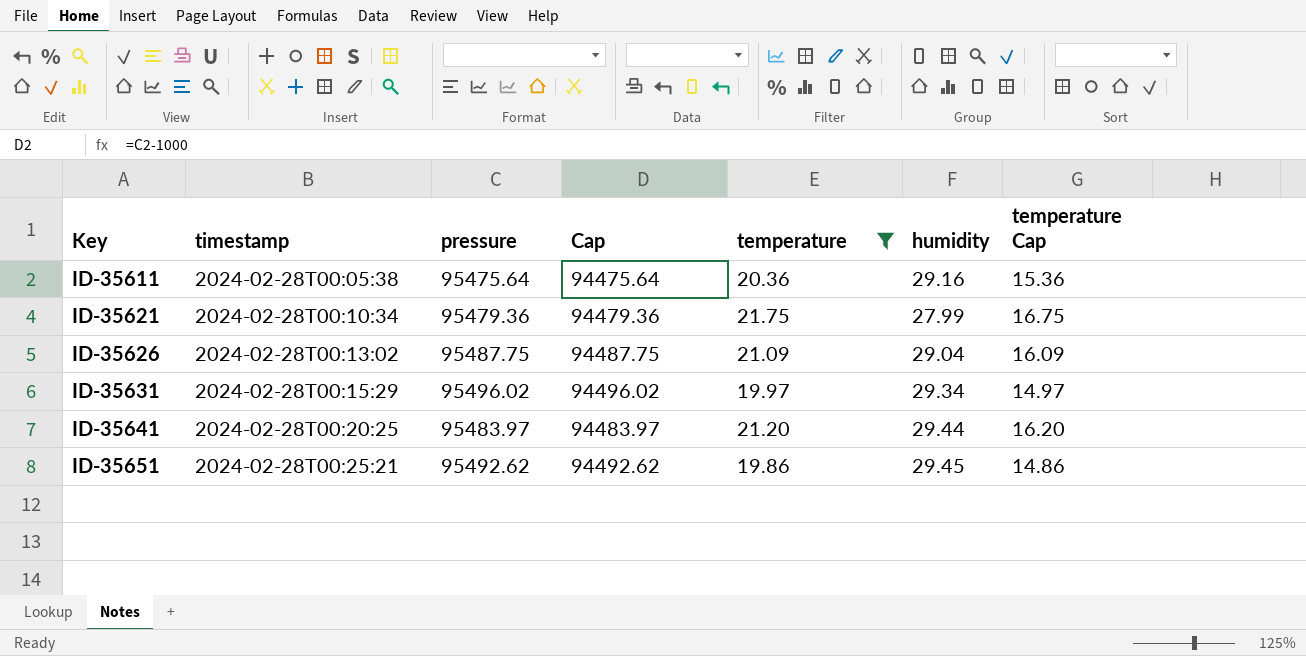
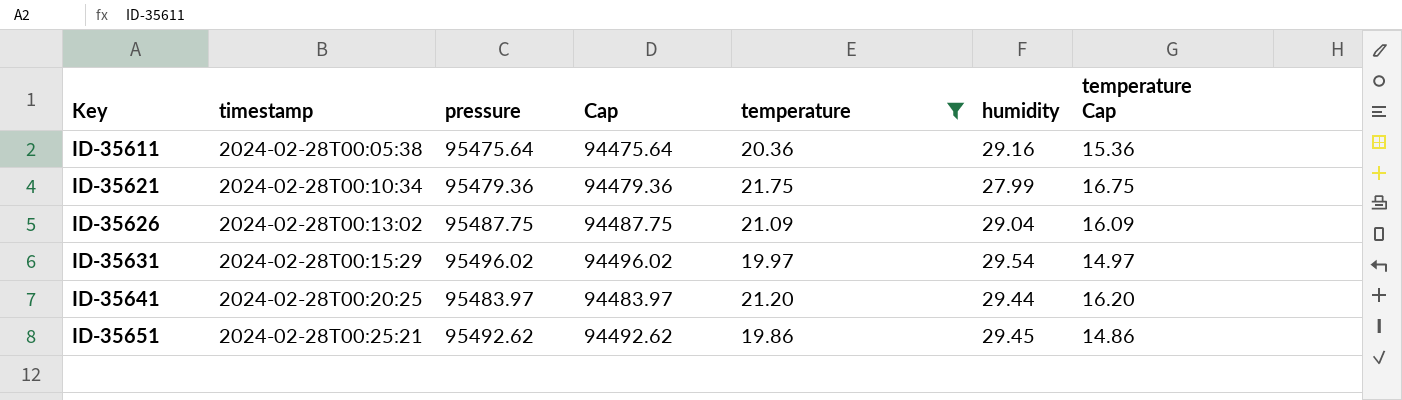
ID-35631 | humidity: 29.34 -> 29.54

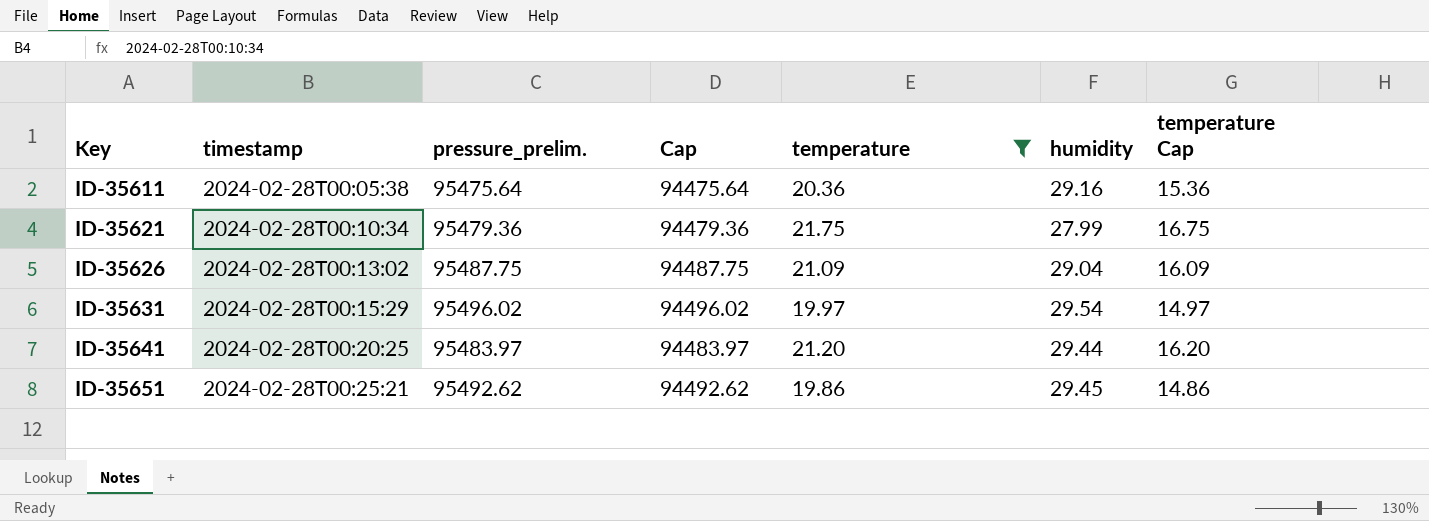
column name: pressure -> pressure_prelim.

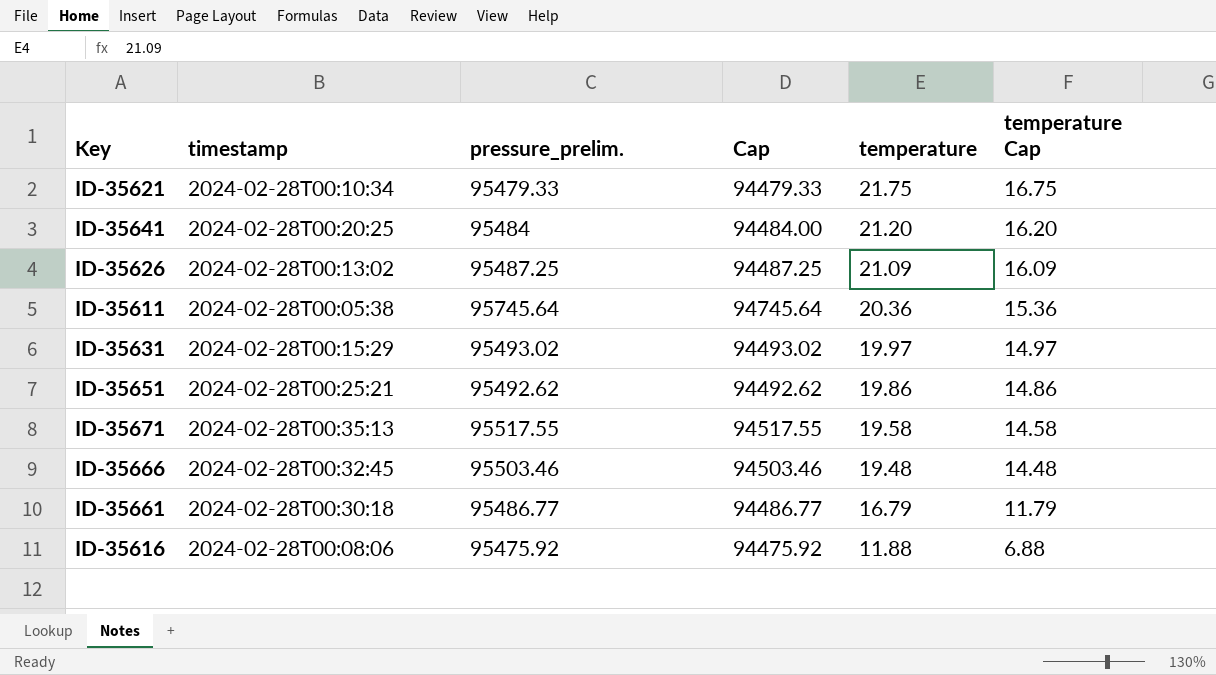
filter: temperature >= 19.86 -> none
row order: Key ascending -> temperature descending
column humidity | position: 6 -> none
ID-35621 | pressure_prelim.: 95479.36 -> 95479.33
ID-35621 | Cap: 94479.36 -> 94479.33
ID-35641 | pressure_prelim.: 95483.97 -> 95484
ID-35641 | Cap: 94483.97 -> 94484.00
ID-35626 | pressure_prelim.: 95487.75 -> 95487.25
ID-35626 | Cap: 94487.75 -> 94487.25
ID-35611 | pressure_prelim.: 95475.64 -> 95745.64
ID-35611 | Cap: 94475.64 -> 94745.64
ID-35631 | pressure_prelim.: 95496.02 -> 95493.02
ID-35631 | Cap: 94496.02 -> 94493.02

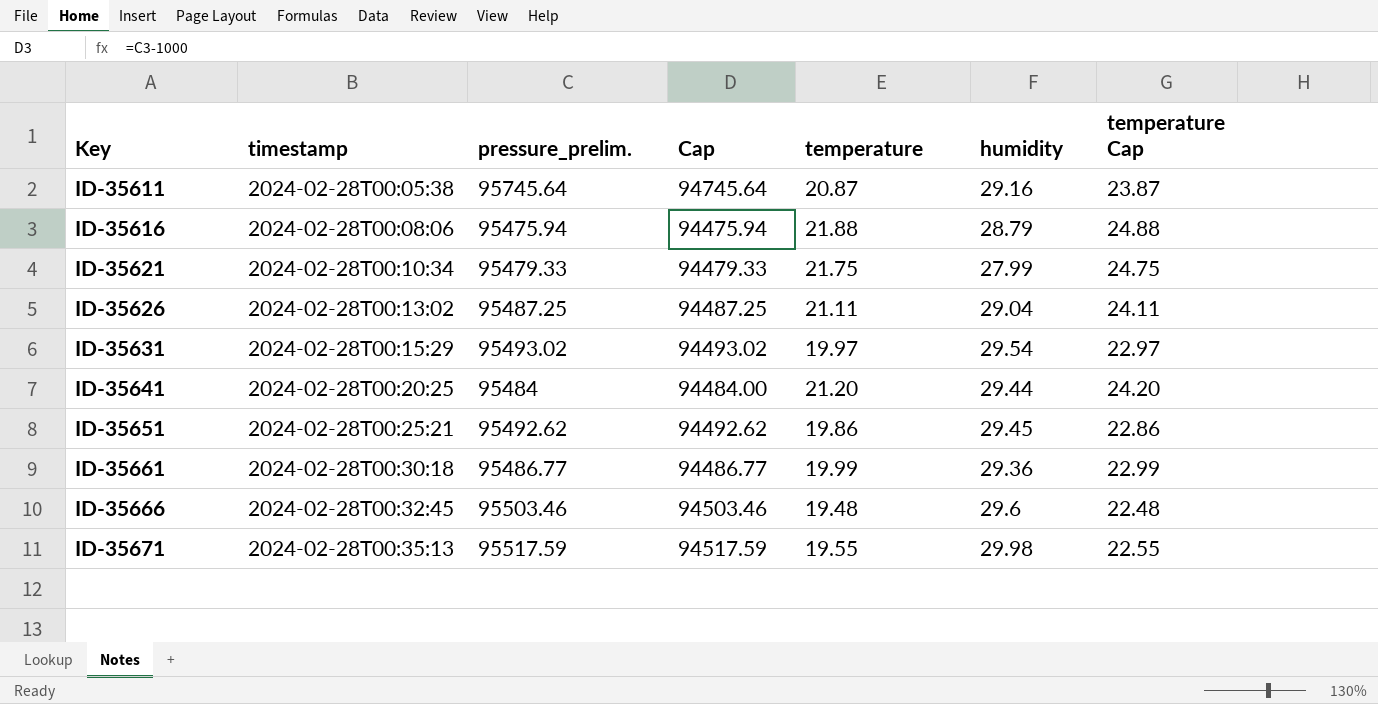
row order: temperature descending -> Key ascending
column humidity | position: none -> 6
column temperature Cap | formula: [temperature] - 5 -> [temperature] + 3
ID-35611 | temperature: 20.36 -> 20.87
ID-35616 | pressure_prelim.: 95475.92 -> 95475.94
ID-35616 | Cap: 94475.92 -> 94475.94
ID-35616 | temperature: 11.88 -> 21.88
ID-35626 | temperature: 21.09 -> 21.11
ID-35661 | temperature: 16.79 -> 19.99
ID-35671 | pressure_prelim.: 95517.55 -> 95517.59
ID-35671 | Cap: 94517.55 -> 94517.59
ID-35671 | temperature: 19.58 -> 19.55

